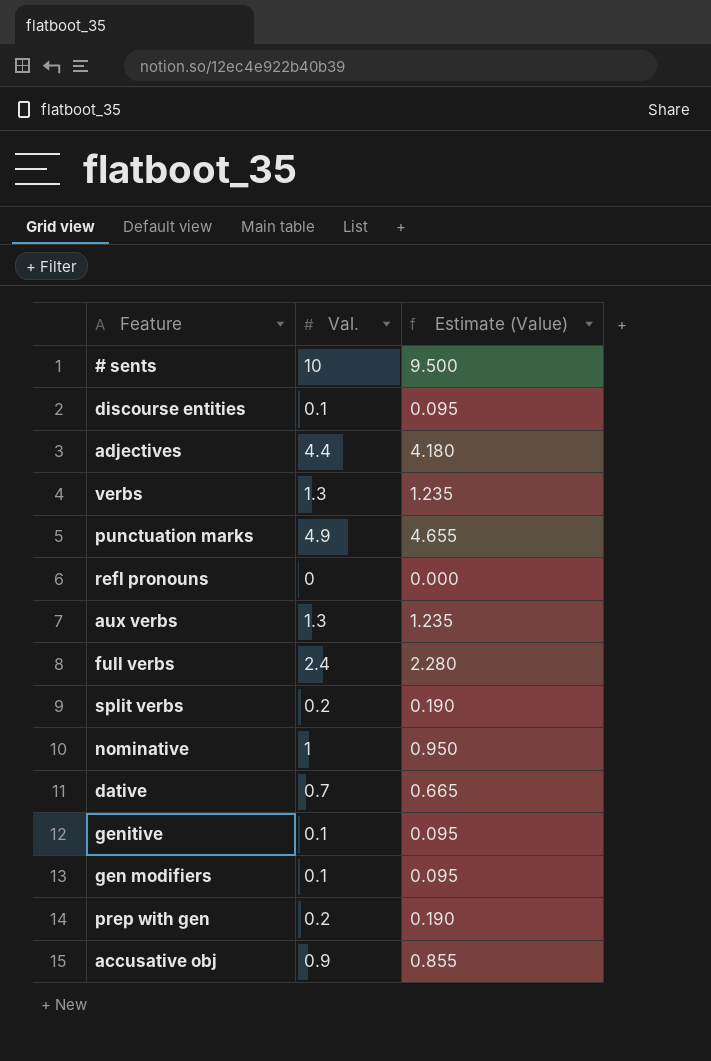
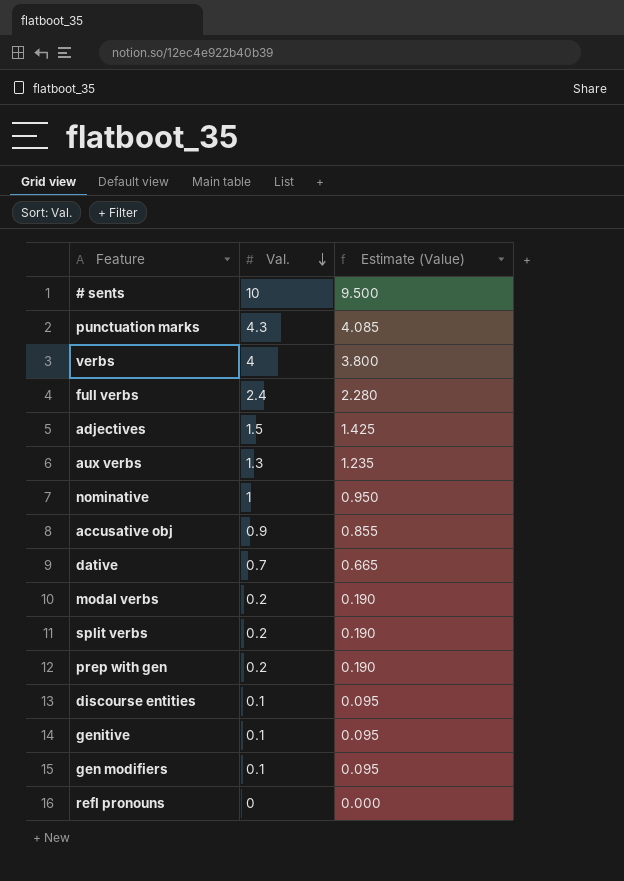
row order: none -> Val. descending
punctuation marks | Val.: 4.9 -> 4.3
punctuation marks | Estimate (Value): 4.655 -> 4.085
verbs | Val.: 1.3 -> 4
verbs | Estimate (Value): 1.235 -> 3.800
adjectives | Val.: 4.4 -> 1.5
adjectives | Estimate (Value): 4.180 -> 1.425
row modal verbs: none -> 0.2 | 0.190

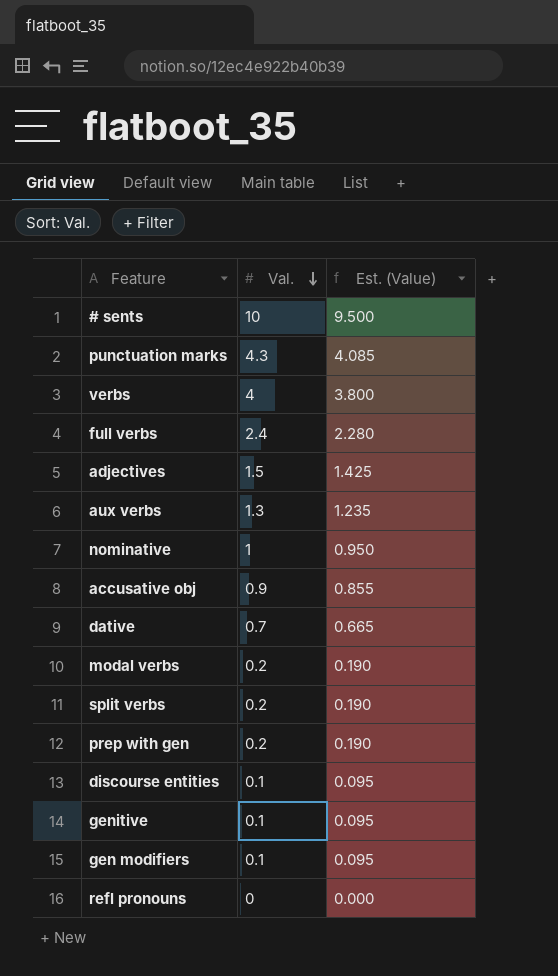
column name: Estimate (Value) -> Est. (Value)

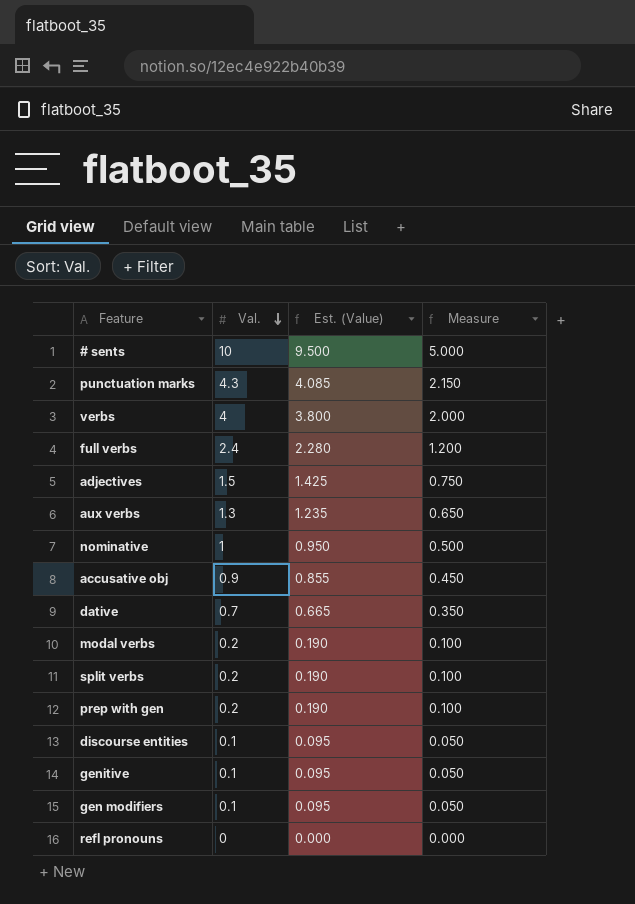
column Measure | formula: none -> [Val.] * 0.5

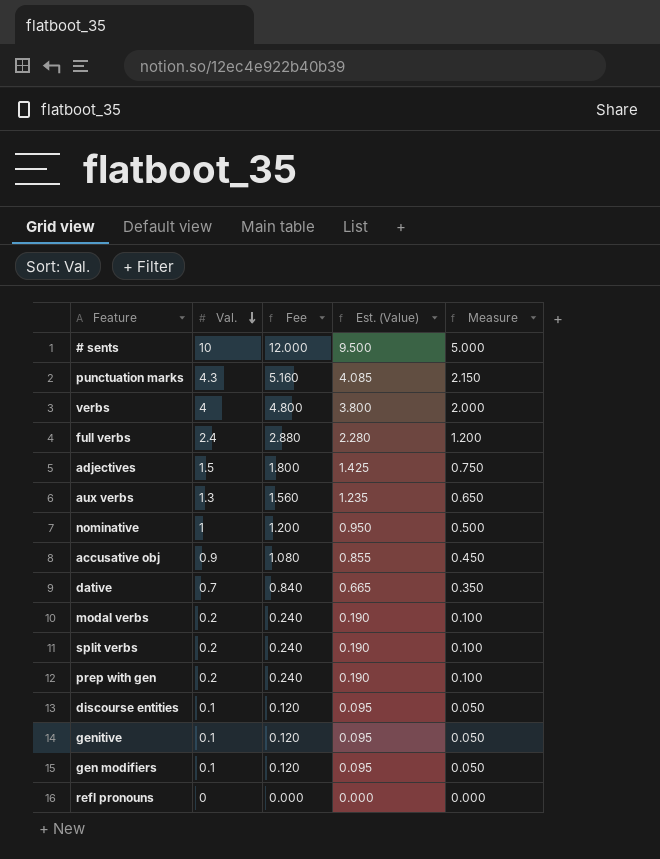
column Fee | formula: none -> [Val.] * 1.2

